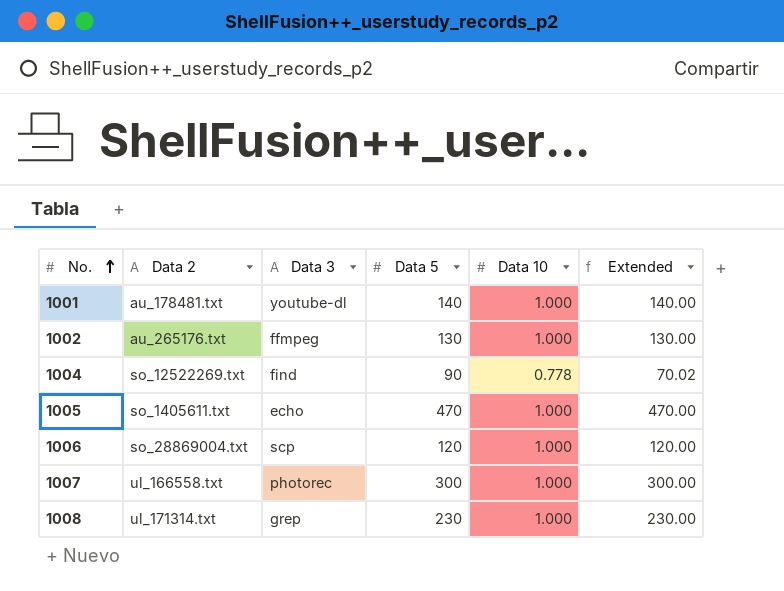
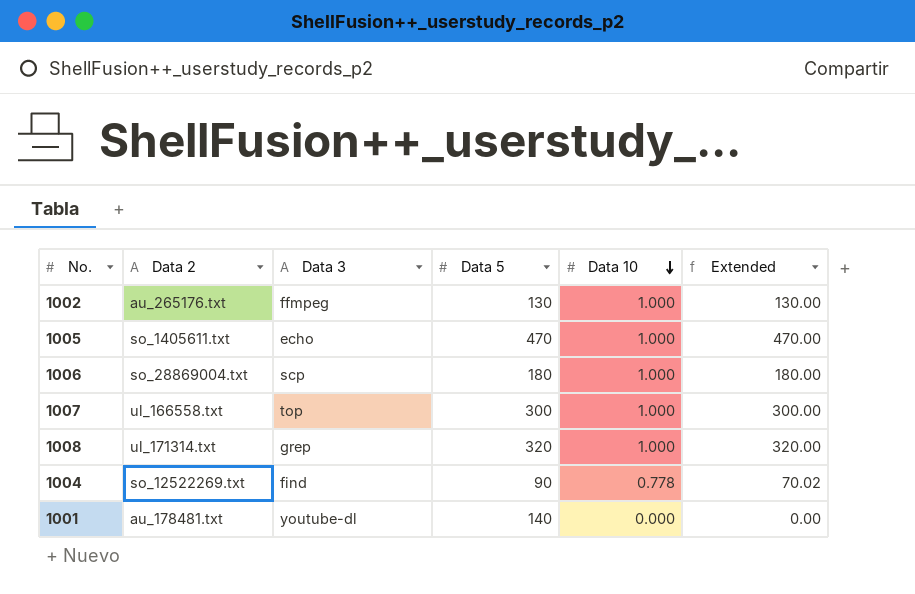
row order: No. ascending -> Data 10 descending
1006 | Data 5: 120 -> 180
1006 | Extended: 120.00 -> 180.00
1007 | Data 3: photorec -> top
1008 | Data 5: 230 -> 320
1008 | Extended: 230.00 -> 320.00
1001 | Data 10: 1.000 -> 0.000
1001 | Extended: 140.00 -> 0.00

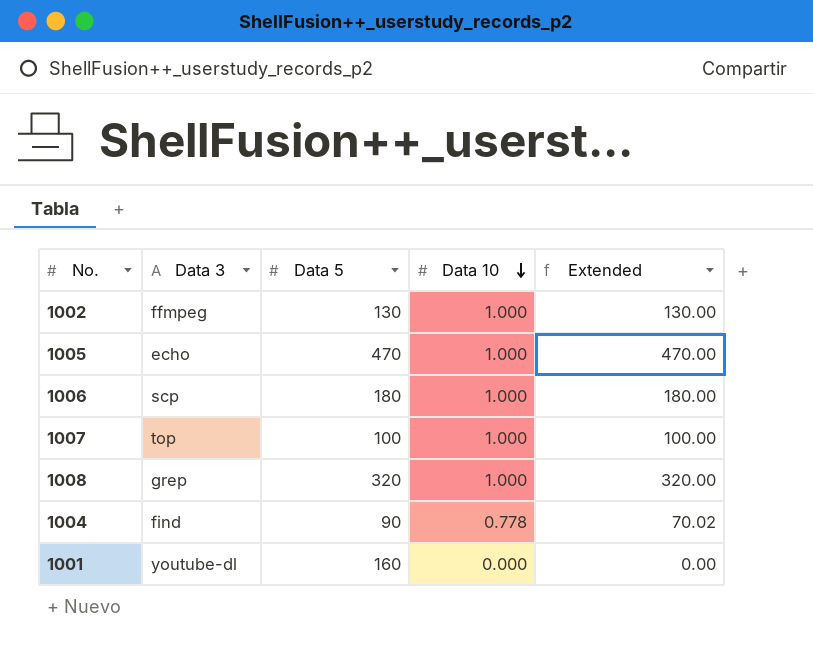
column Data 2 | position: 2 -> none
1007 | Data 5: 300 -> 100
1007 | Extended: 300.00 -> 100.00
1001 | Data 5: 140 -> 160

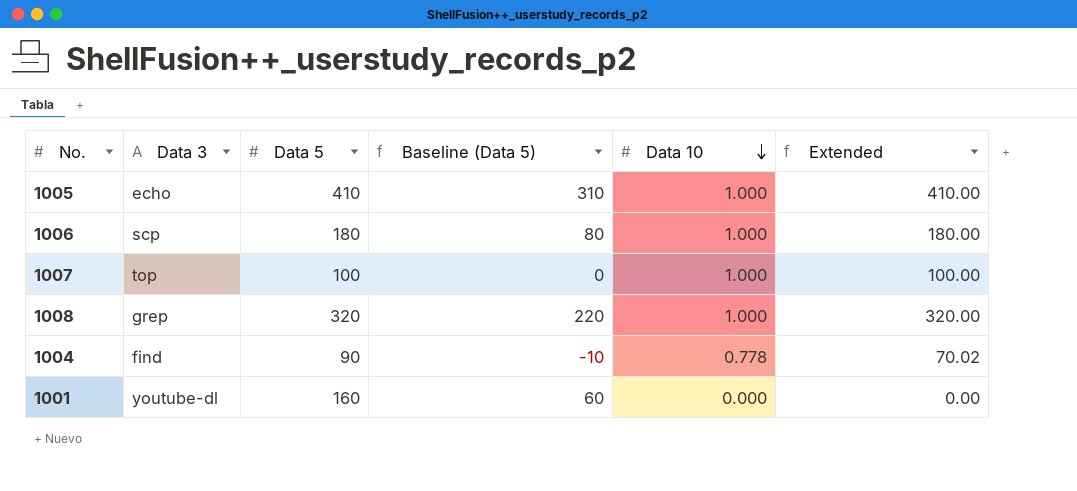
column Baseline (Data 5) | formula: none -> [Data 5] - 100
row 1002: ffmpeg | 130 | 1.000 | 130.00 -> none
1005 | Data 5: 470 -> 410
1005 | Extended: 470.00 -> 410.00

